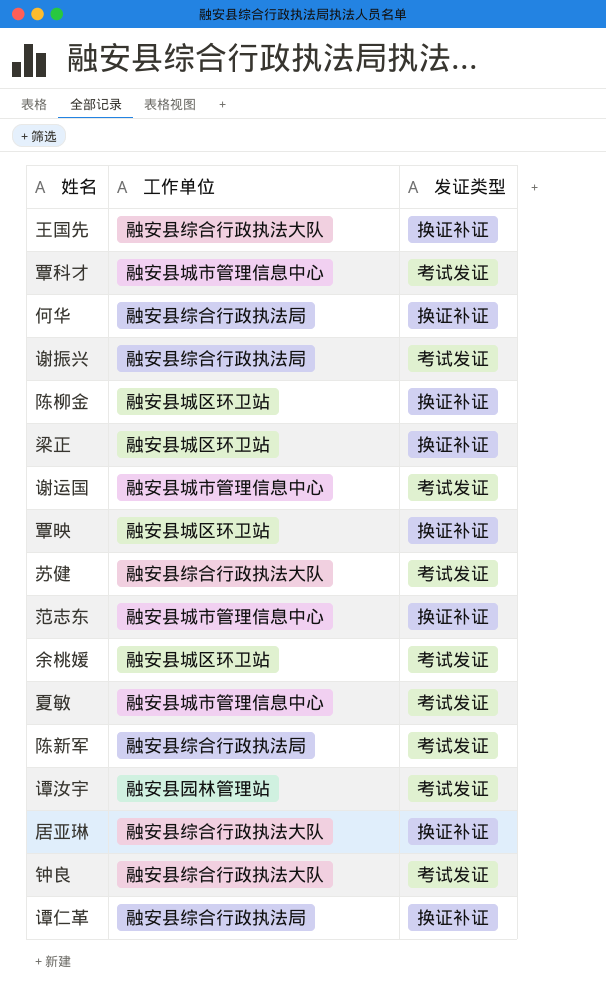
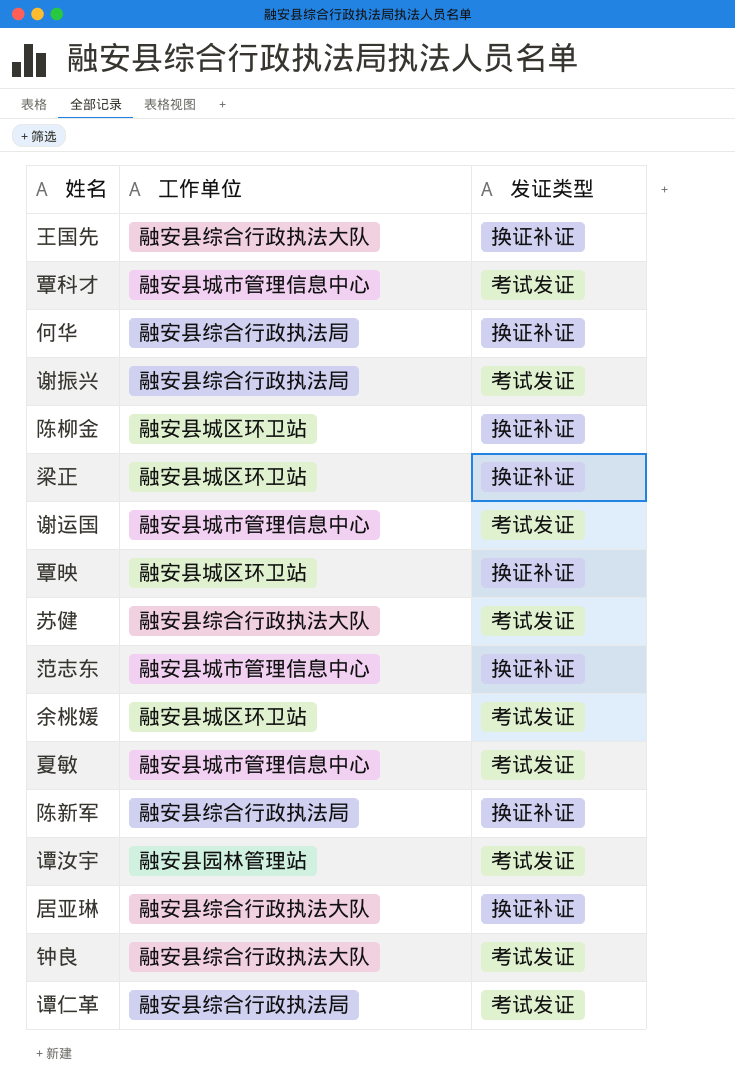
陈新军 | 发证类型: 考试发证 -> 换证补证
谭仁革 | 发证类型: 换证补证 -> 考试发证

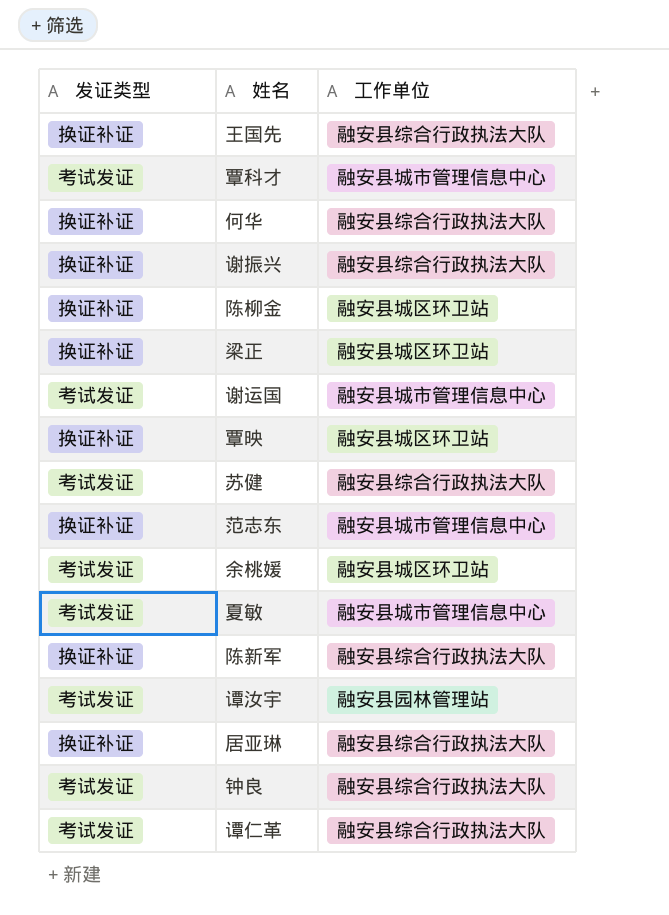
column 发证类型 | position: 3 -> 1
何华 | 工作单位: 融安县综合行政执法局 -> 融安县综合行政执法大队
谢振兴 | 发证类型: 考试发证 -> 换证补证
谢振兴 | 工作单位: 融安县综合行政执法局 -> 融安县综合行政执法大队
陈新军 | 工作单位: 融安县综合行政执法局 -> 融安县综合行政执法大队
谭仁革 | 工作单位: 融安县综合行政执法局 -> 融安县综合行政执法大队

